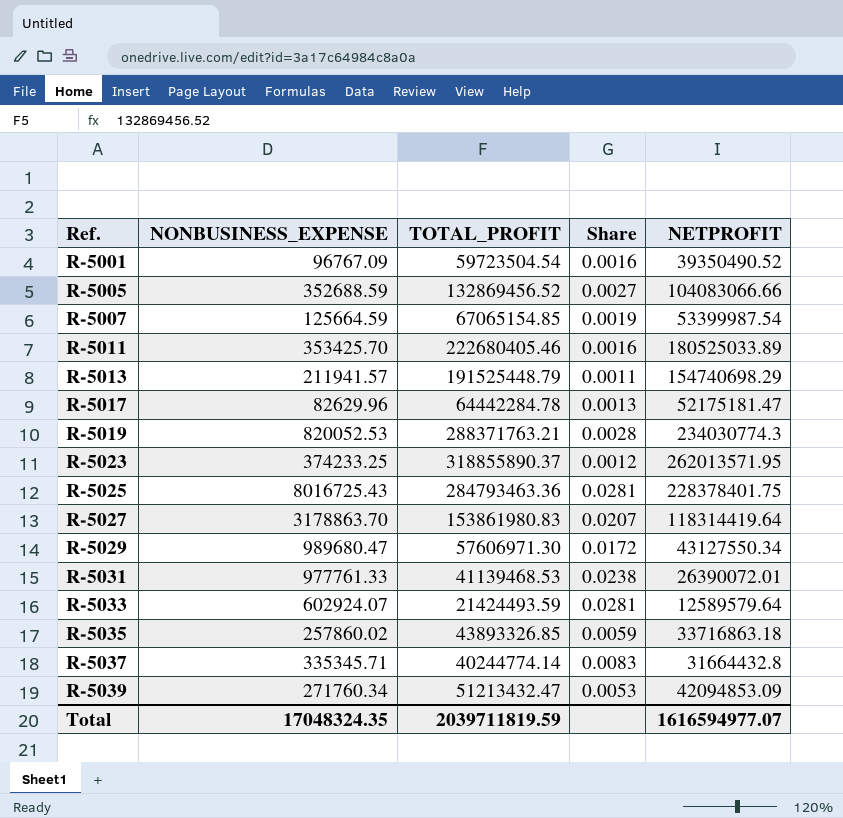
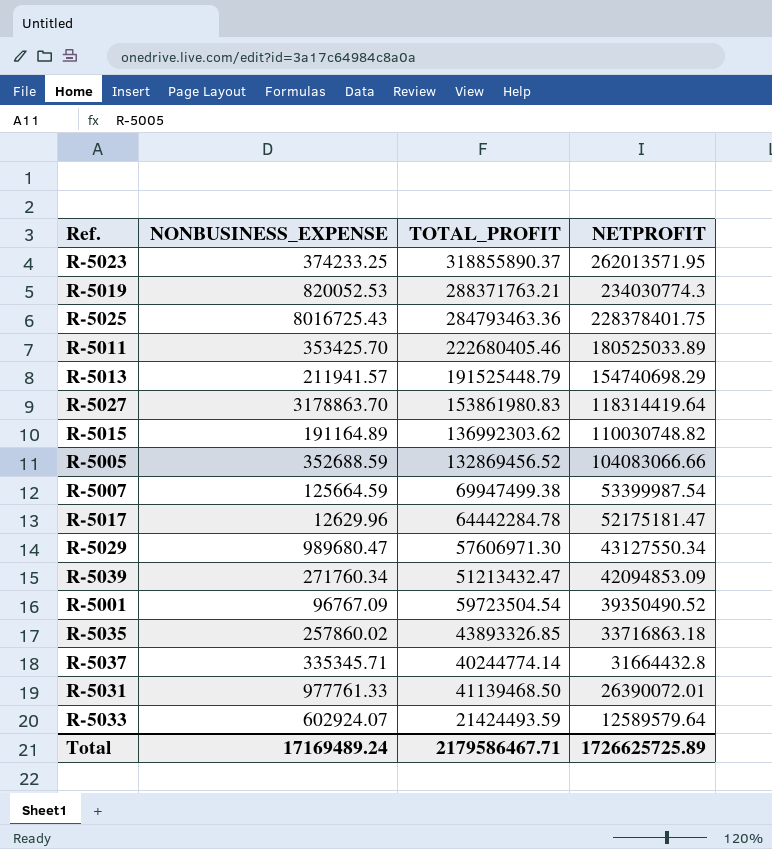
row order: Ref. ascending -> NETPROFIT descending
column Share | formula: [NONBUSINESS_EXPENSE] / [TOTAL_PROFIT] -> none
row R-5015: none -> 191164.89 | 136992303.62 | 110030748.82
R-5007 | TOTAL_PROFIT: 67065154.85 -> 69947499.38
R-5017 | NONBUSINESS_EXPENSE: 82629.96 -> 12629.96
R-5031 | TOTAL_PROFIT: 41139468.53 -> 41139468.50
Total | NONBUSINESS_EXPENSE: 17048324.35 -> 17169489.24
Total | TOTAL_PROFIT: 2039711819.59 -> 2179586467.71
Total | NETPROFIT: 1616594977.07 -> 1726625725.89

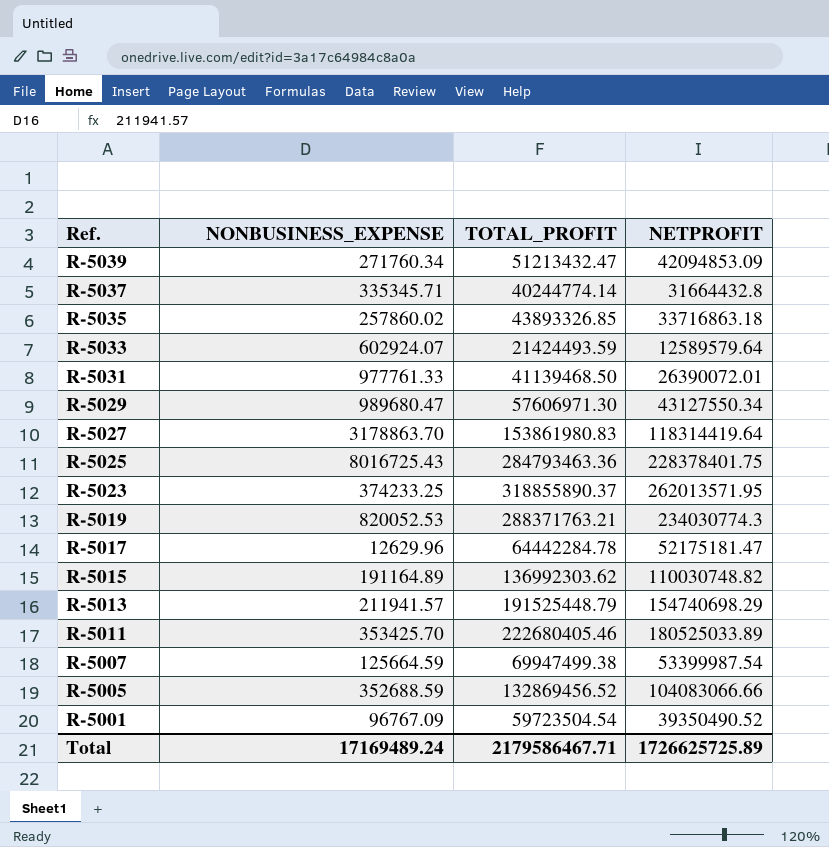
row order: NETPROFIT descending -> Ref. descending

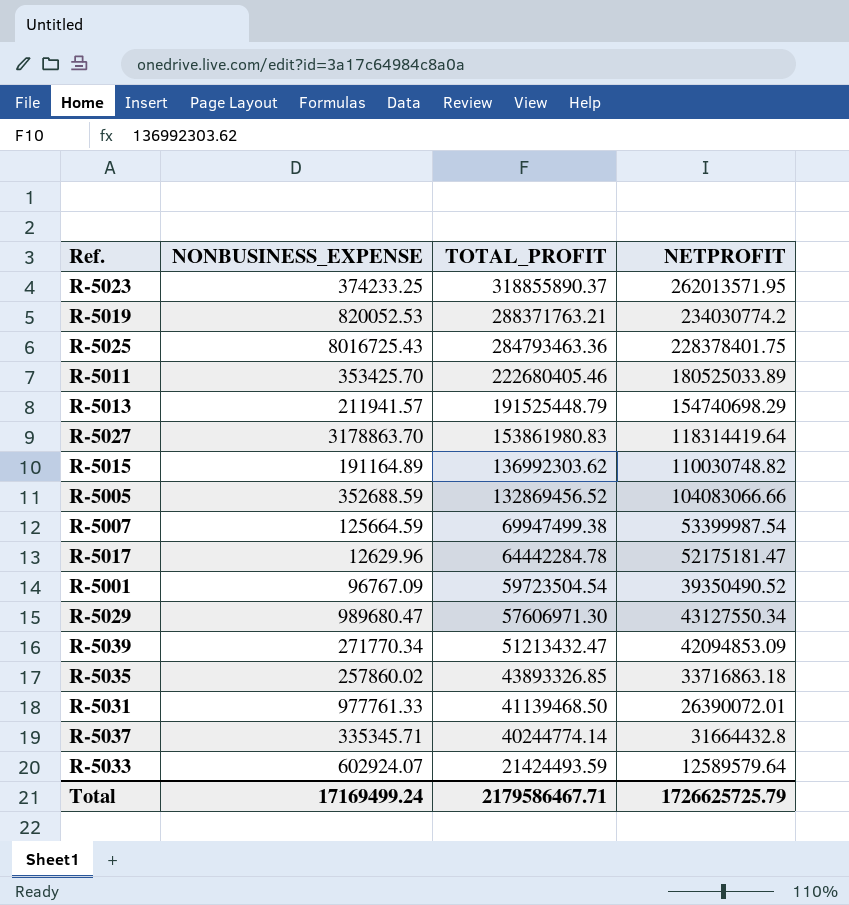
row order: Ref. descending -> TOTAL_PROFIT descending
R-5019 | NETPROFIT: 234030774.3 -> 234030774.2
R-5039 | NONBUSINESS_EXPENSE: 271760.34 -> 271770.34
Total | NONBUSINESS_EXPENSE: 17169489.24 -> 17169499.24
Total | NETPROFIT: 1726625725.89 -> 1726625725.79

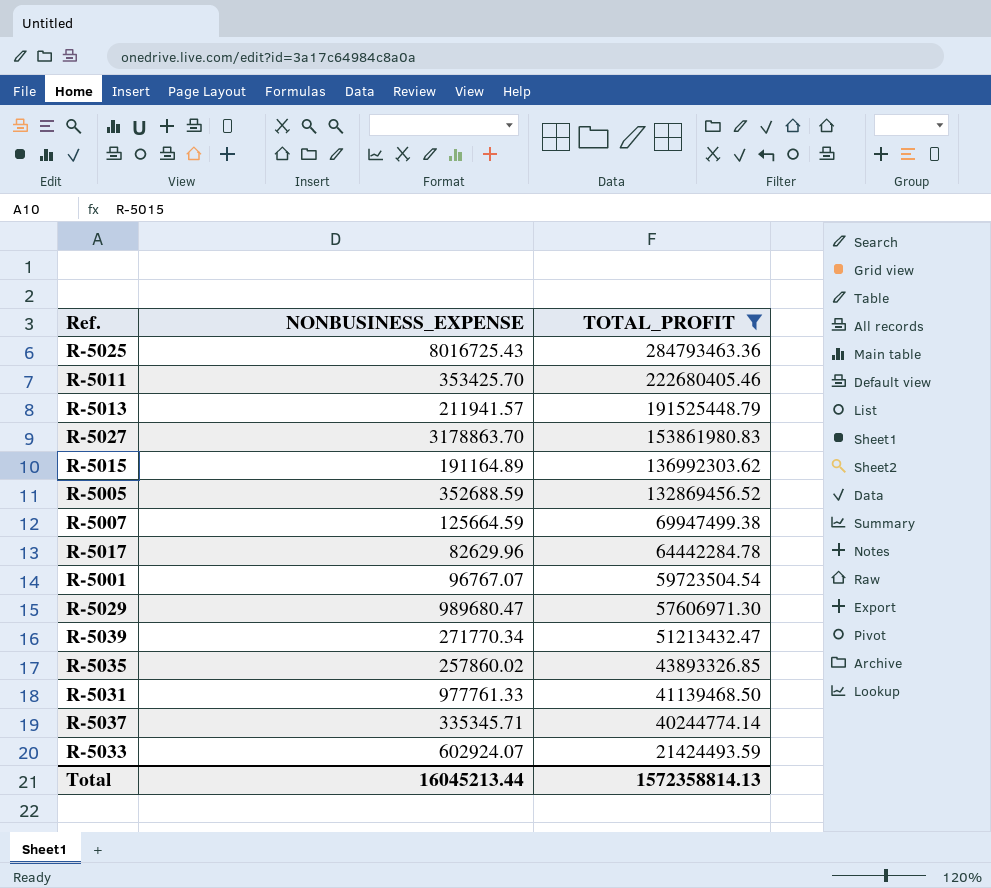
filter: none -> TOTAL_PROFIT <= 284793463.36
column NETPROFIT | position: 4 -> none
R-5017 | NONBUSINESS_EXPENSE: 12629.96 -> 82629.96
R-5001 | NONBUSINESS_EXPENSE: 96767.09 -> 96767.07
Total | NONBUSINESS_EXPENSE: 17169499.24 -> 16045213.44
Total | TOTAL_PROFIT: 2179586467.71 -> 1572358814.13

